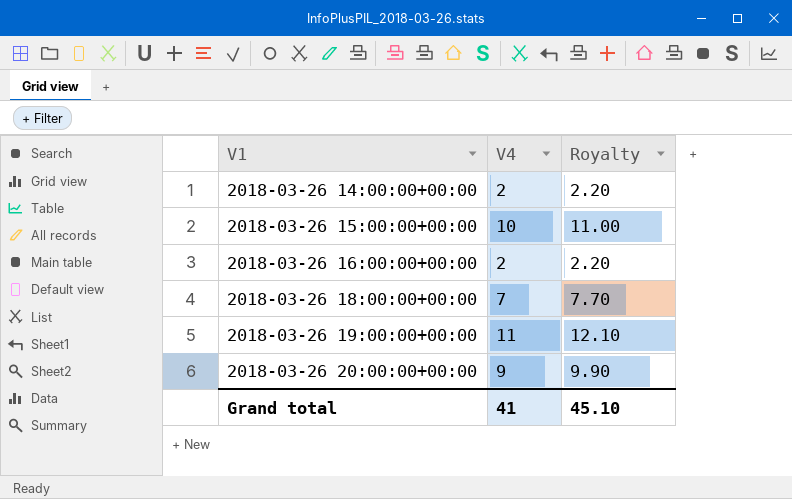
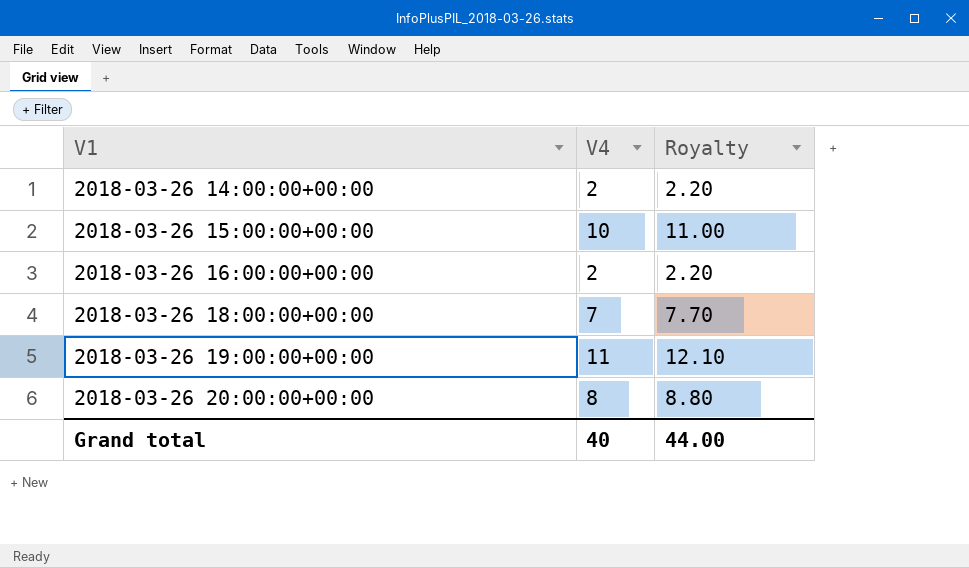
2018-03-26 20:00:00+00:00 | V4: 9 -> 8
2018-03-26 20:00:00+00:00 | Royalty: 9.90 -> 8.80
Grand total | V4: 41 -> 40
Grand total | Royalty: 45.10 -> 44.00

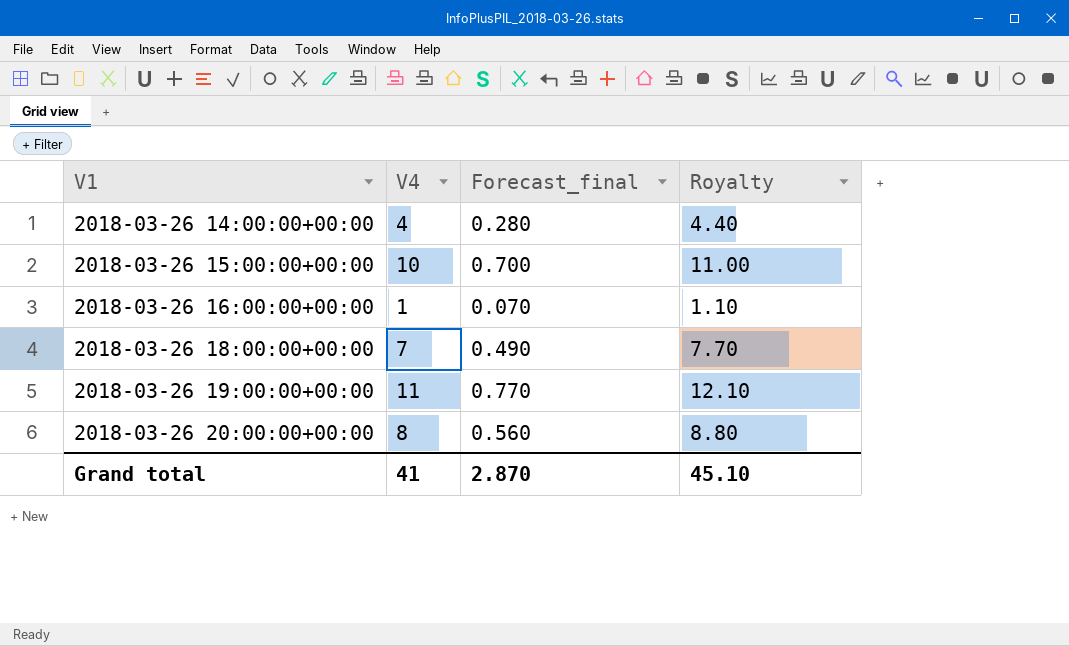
column Forecast_final | formula: none -> [V4] * 0.07
2018-03-26 14:00:00+00:00 | V4: 2 -> 4
2018-03-26 14:00:00+00:00 | Royalty: 2.20 -> 4.40
2018-03-26 16:00:00+00:00 | V4: 2 -> 1
2018-03-26 16:00:00+00:00 | Royalty: 2.20 -> 1.10
Grand total | V4: 40 -> 41
Grand total | Royalty: 44.00 -> 45.10

